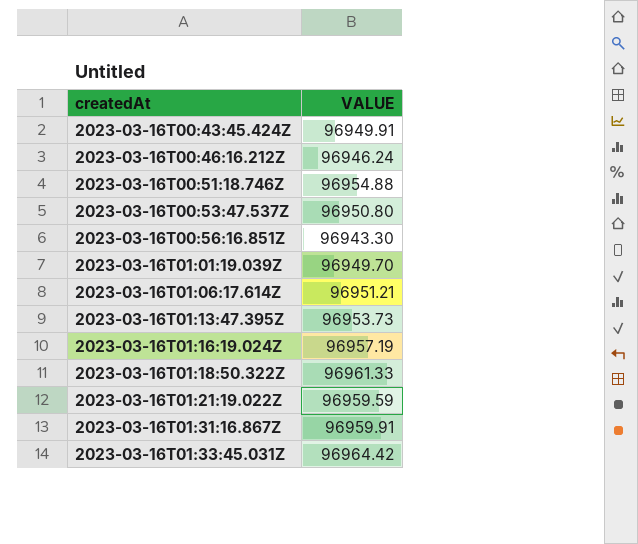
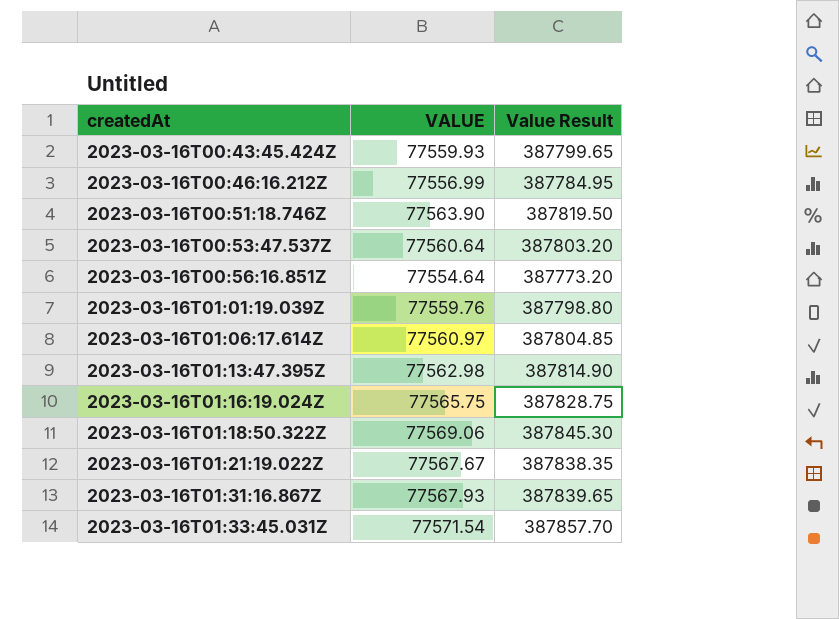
column Value Result | formula: none -> [VALUE] * 5
2023-03-16T00:43:45.424Z | VALUE: 96949.91 -> 77559.93
2023-03-16T00:46:16.212Z | VALUE: 96946.24 -> 77556.99
2023-03-16T00:51:18.746Z | VALUE: 96954.88 -> 77563.90
2023-03-16T00:53:47.537Z | VALUE: 96950.80 -> 77560.64
2023-03-16T00:56:16.851Z | VALUE: 96943.30 -> 77554.64
2023-03-16T01:01:19.039Z | VALUE: 96949.70 -> 77559.76
2023-03-16T01:06:17.614Z | VALUE: 96951.21 -> 77560.97
2023-03-16T01:13:47.395Z | VALUE: 96953.73 -> 77562.98
2023-03-16T01:16:19.024Z | VALUE: 96957.19 -> 77565.75
2023-03-16T01:18:50.322Z | VALUE: 96961.33 -> 77569.06
2023-03-16T01:21:19.022Z | VALUE: 96959.59 -> 77567.67
2023-03-16T01:31:16.867Z | VALUE: 96959.91 -> 77567.93
2023-03-16T01:33:45.031Z | VALUE: 96964.42 -> 77571.54

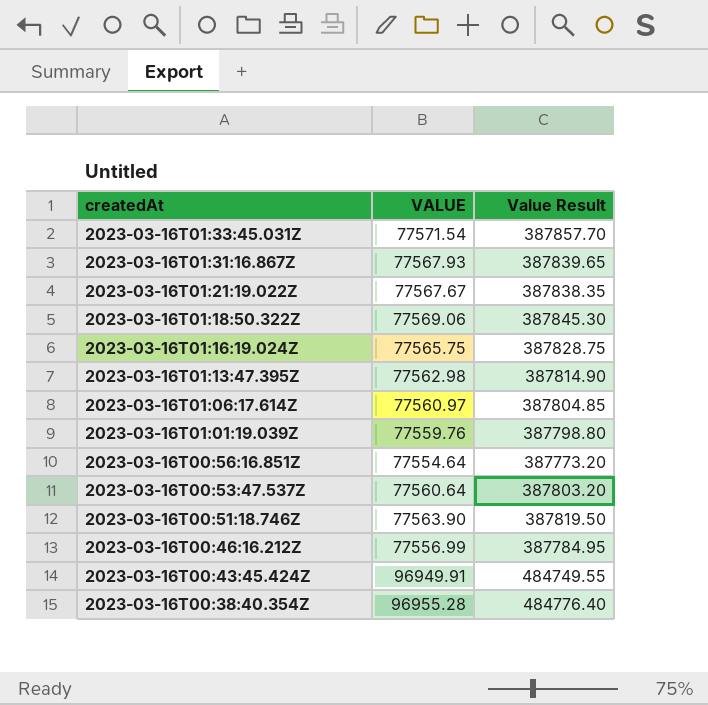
row order: createdAt ascending -> createdAt descending
2023-03-16T00:43:45.424Z | VALUE: 77559.93 -> 96949.91
2023-03-16T00:43:45.424Z | Value Result: 387799.65 -> 484749.55
row 2023-03-16T00:38:40.354Z: none -> 96955.28 | 484776.40

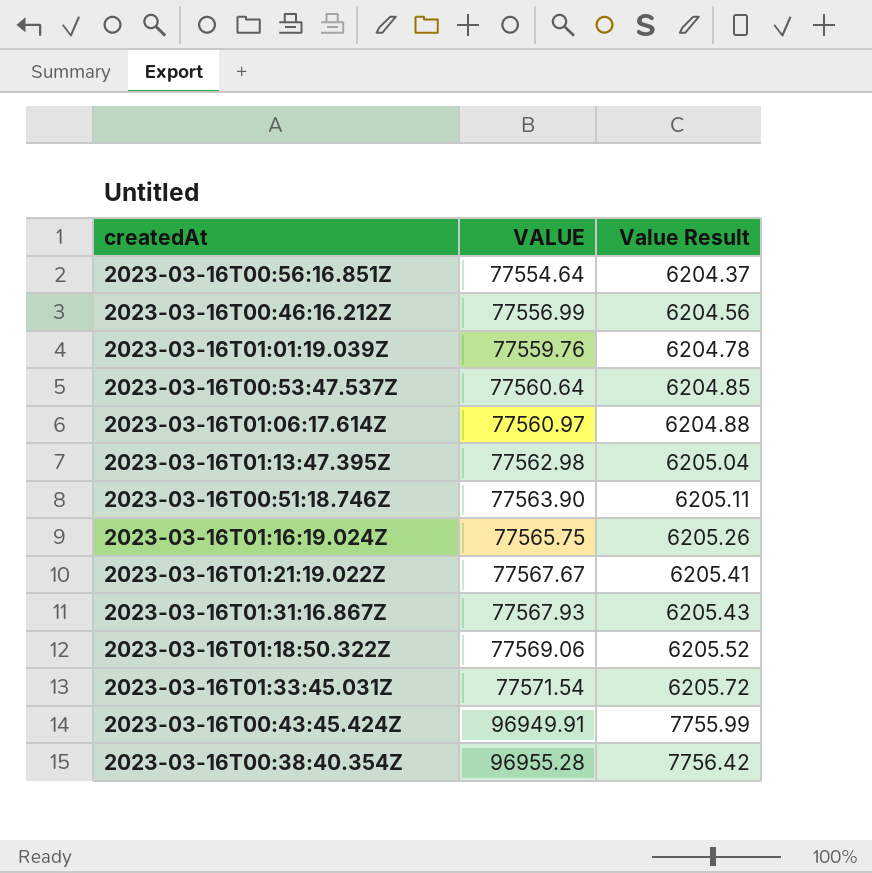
row order: createdAt descending -> VALUE ascending
column Value Result | formula: [VALUE] * 5 -> [VALUE] * 0.08

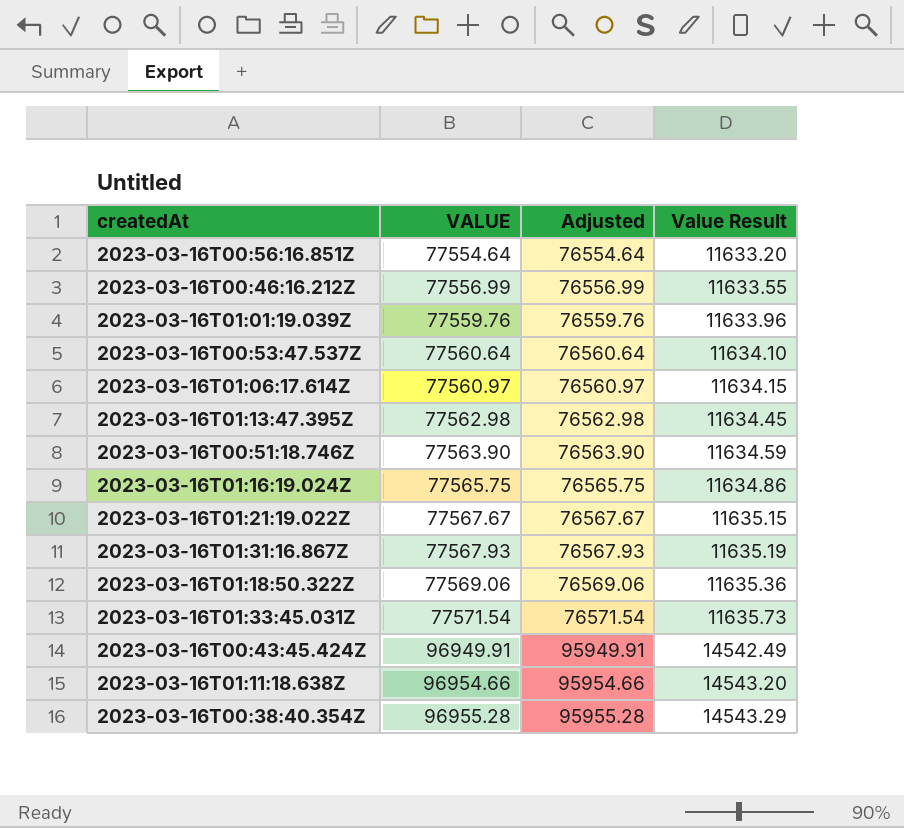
column Adjusted | formula: none -> [VALUE] - 1000
column Value Result | formula: [VALUE] * 0.08 -> [VALUE] * 0.15
row 2023-03-16T01:11:18.638Z: none -> 96954.66 | 95954.66 | 14543.20

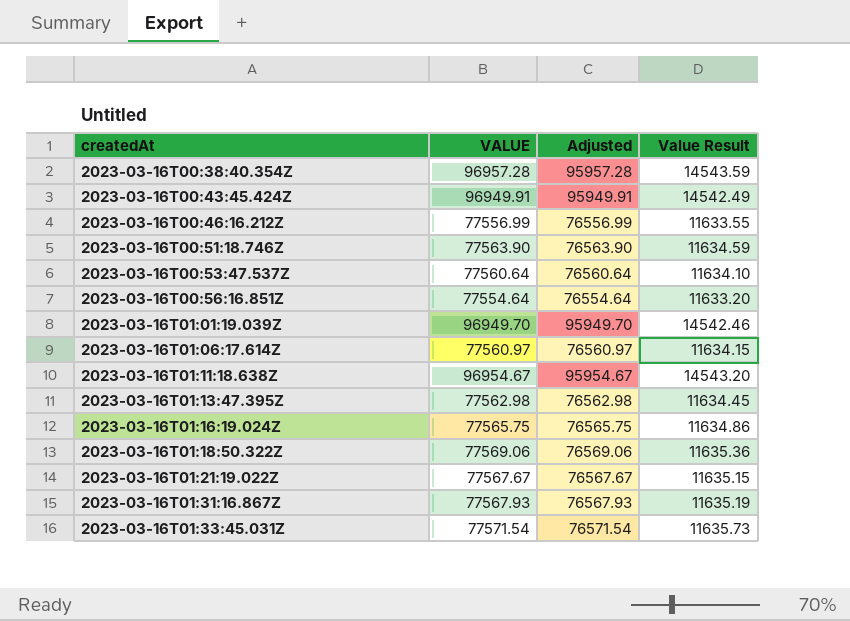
row order: VALUE ascending -> createdAt ascending
2023-03-16T00:38:40.354Z | VALUE: 96955.28 -> 96957.28
2023-03-16T00:38:40.354Z | Adjusted: 95955.28 -> 95957.28
2023-03-16T00:38:40.354Z | Value Result: 14543.29 -> 14543.59
2023-03-16T01:01:19.039Z | VALUE: 77559.76 -> 96949.70
2023-03-16T01:01:19.039Z | Adjusted: 76559.76 -> 95949.70
2023-03-16T01:01:19.039Z | Value Result: 11633.96 -> 14542.46
2023-03-16T01:11:18.638Z | VALUE: 96954.66 -> 96954.67
2023-03-16T01:11:18.638Z | Adjusted: 95954.66 -> 95954.67

